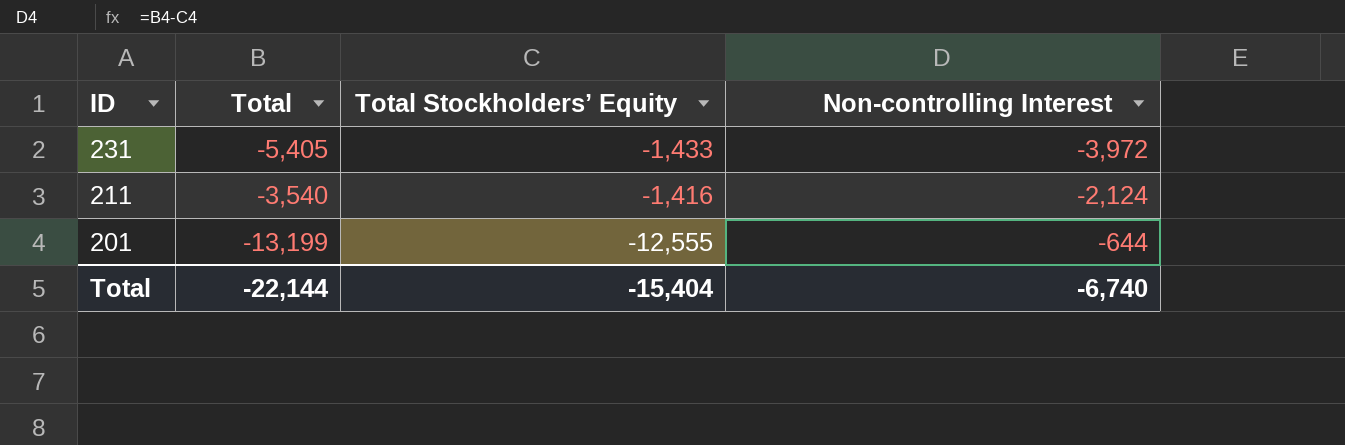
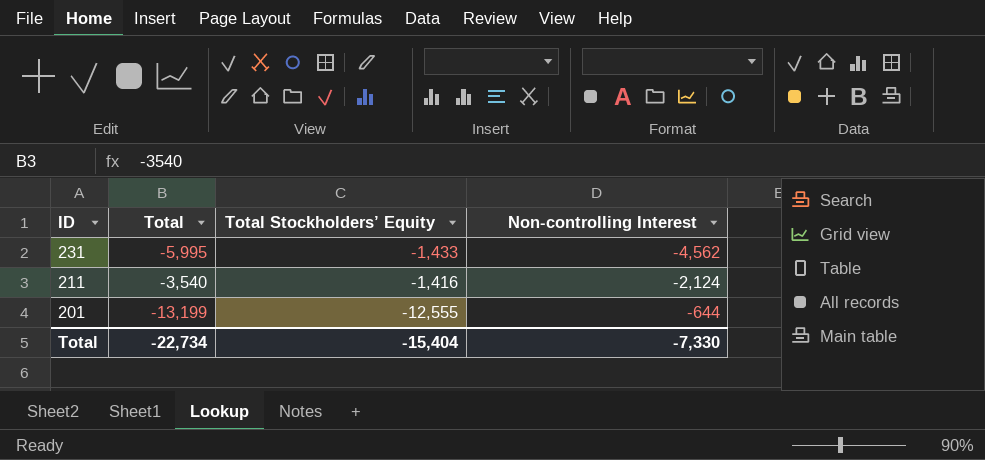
231 | Total: -5,405 -> -5,995
231 | Non-controlling Interest: -3,972 -> -4,562
Total | Total: -22,144 -> -22,734
Total | Non-controlling Interest: -6,740 -> -7,330

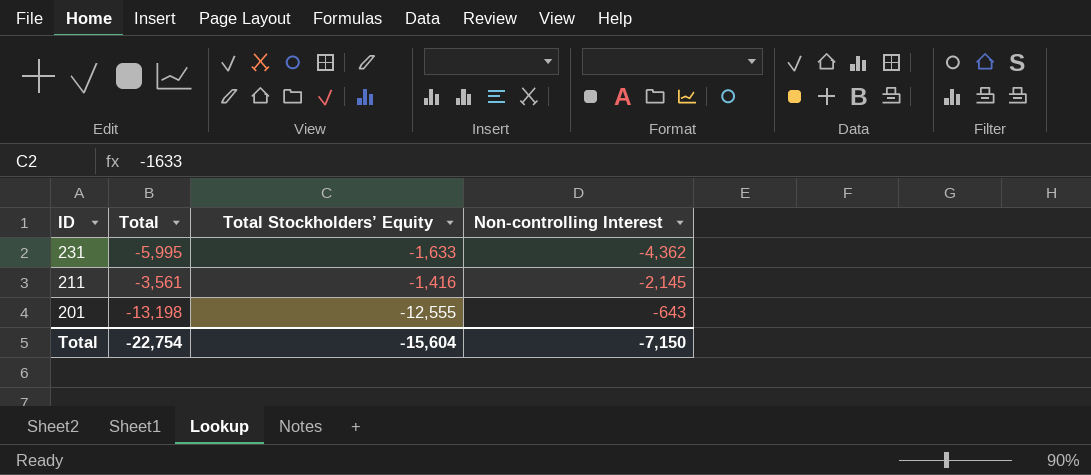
231 | Total Stockholders’ Equity: -1,433 -> -1,633
231 | Non-controlling Interest: -4,562 -> -4,362
211 | Total: -3,540 -> -3,561
211 | Non-controlling Interest: -2,124 -> -2,145
201 | Total: -13,199 -> -13,198
201 | Non-controlling Interest: -644 -> -643
Total | Total: -22,734 -> -22,754
Total | Total Stockholders’ Equity: -15,404 -> -15,604
Total | Non-controlling Interest: -7,330 -> -7,150

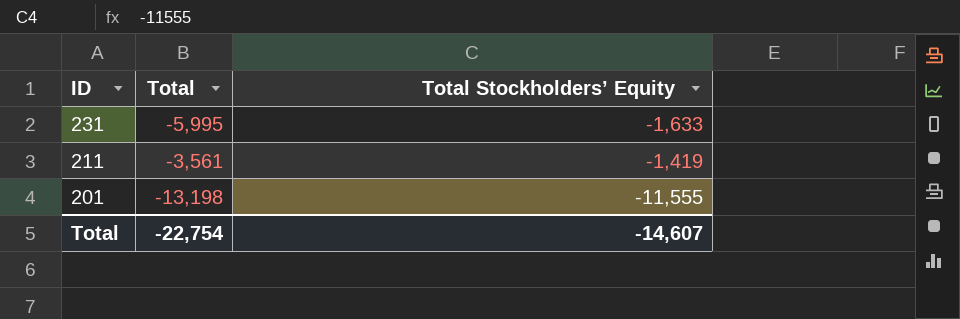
column Non-controlling Interest | formula: [Total] - [Total Stockholders’ Equity] -> none
211 | Total Stockholders’ Equity: -1,416 -> -1,419
201 | Total Stockholders’ Equity: -12,555 -> -11,555
Total | Total Stockholders’ Equity: -15,604 -> -14,607

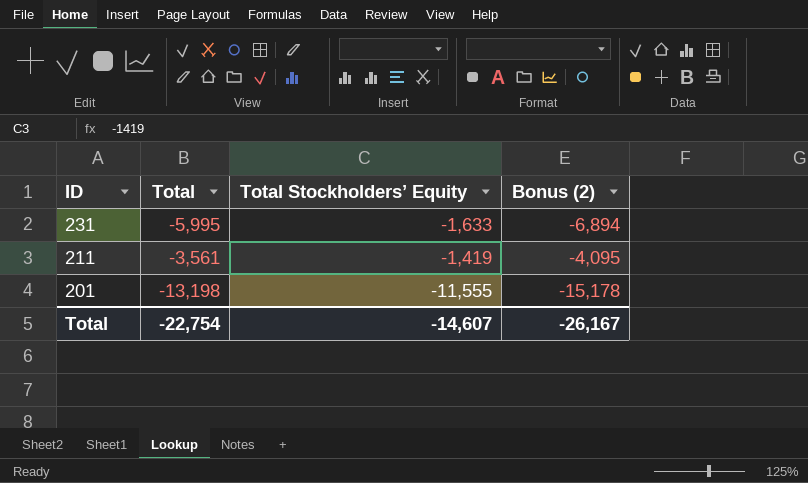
column Bonus (2) | formula: none -> [Total] * 1.15

